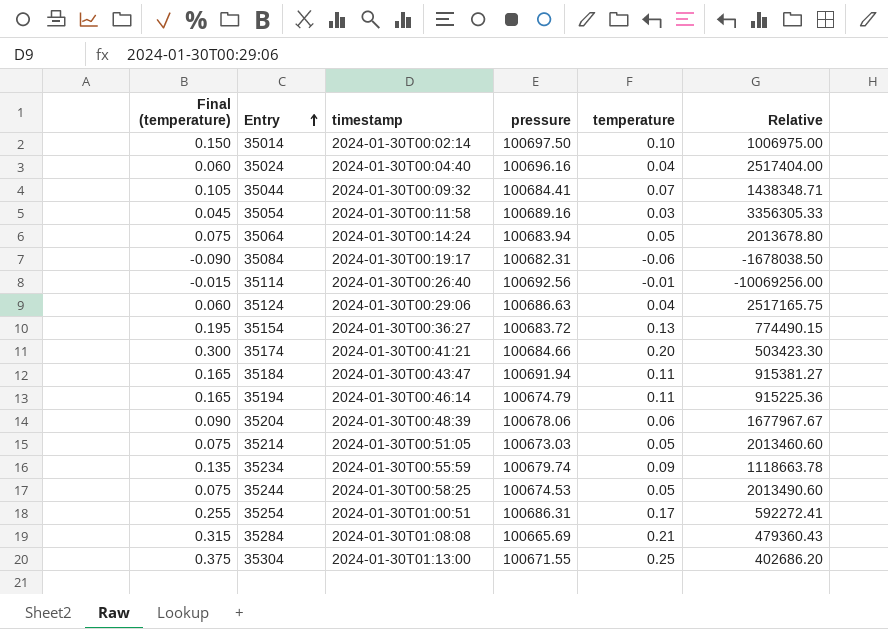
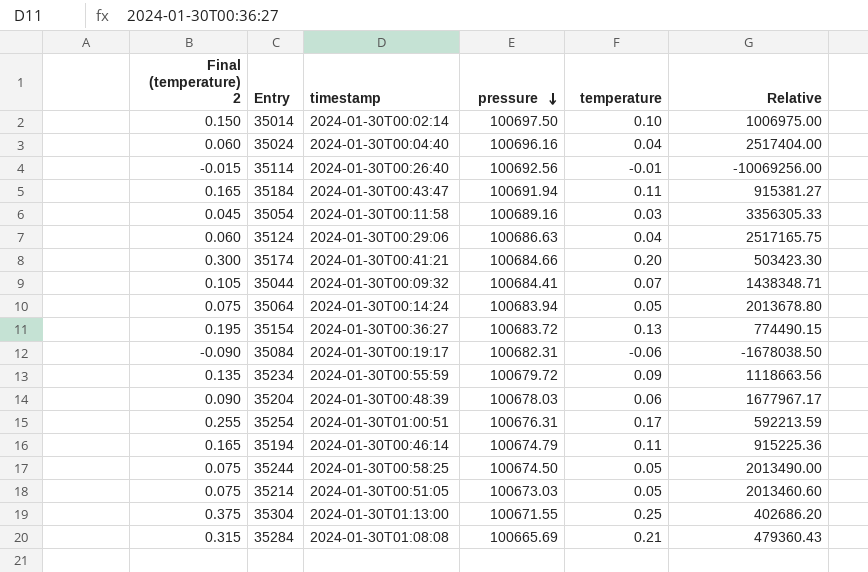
row order: Entry ascending -> pressure descending
column name: Final (temperature) -> Final (temperature) 2
35234 | pressure: 100679.74 -> 100679.72
35234 | Relative: 1118663.78 -> 1118663.56
35204 | pressure: 100678.06 -> 100678.03
35204 | Relative: 1677967.67 -> 1677967.17
35254 | pressure: 100686.31 -> 100676.31
35254 | Relative: 592272.41 -> 592213.59
35244 | pressure: 100674.53 -> 100674.50
35244 | Relative: 2013490.60 -> 2013490.00

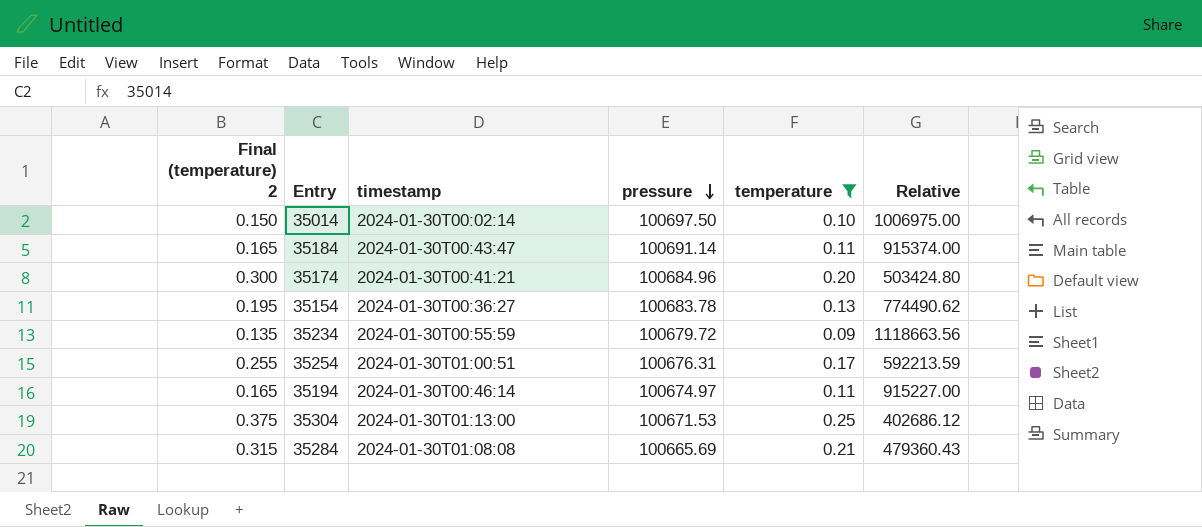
filter: none -> temperature >= 0.09
35184 | pressure: 100691.94 -> 100691.14
35184 | Relative: 915381.27 -> 915374.00
35174 | pressure: 100684.66 -> 100684.96
35174 | Relative: 503423.30 -> 503424.80
35154 | pressure: 100683.72 -> 100683.78
35154 | Relative: 774490.15 -> 774490.62
35194 | pressure: 100674.79 -> 100674.97
35194 | Relative: 915225.36 -> 915227.00
35304 | pressure: 100671.55 -> 100671.53
35304 | Relative: 402686.20 -> 402686.12

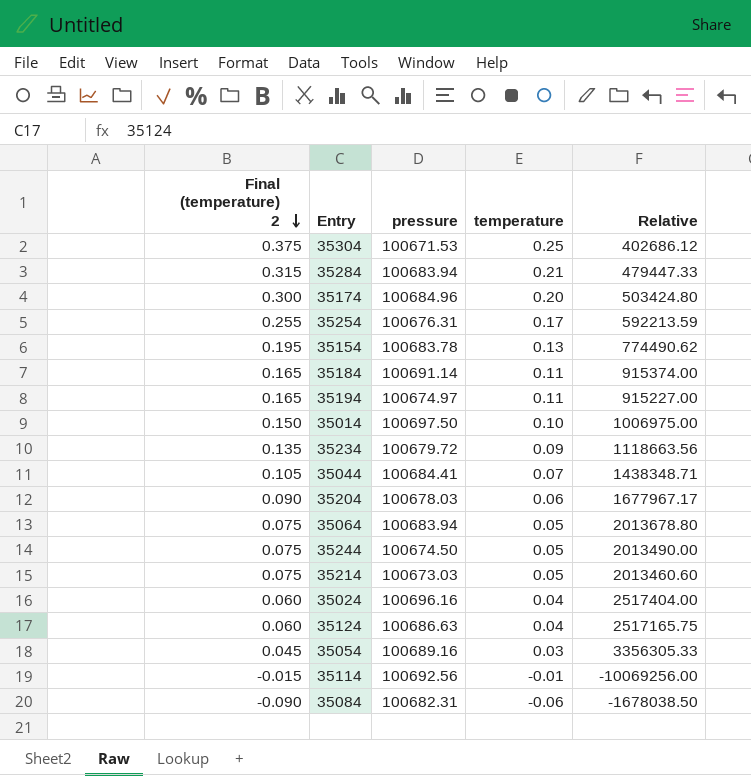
filter: temperature >= 0.09 -> none
row order: pressure descending -> Final (temperature) 2 descending
column timestamp | position: 3 -> none
35284 | pressure: 100665.69 -> 100683.94
35284 | Relative: 479360.43 -> 479447.33

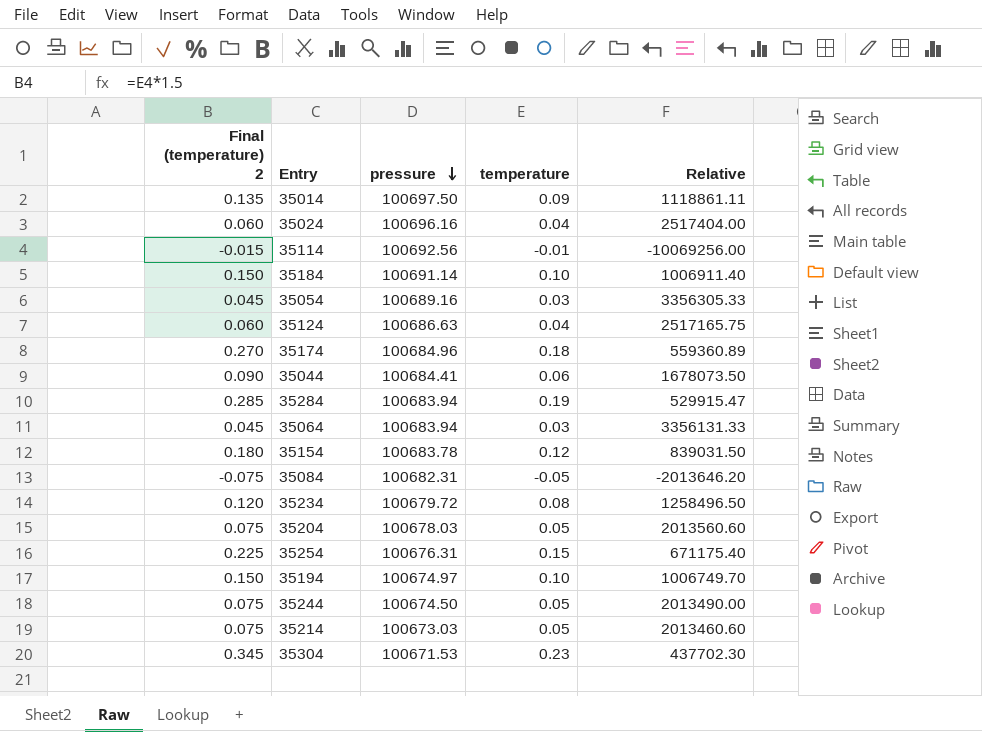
row order: Final (temperature) 2 descending -> pressure descending
35014 | Final (temperature) 2: 0.150 -> 0.135
35014 | temperature: 0.10 -> 0.09
35014 | Relative: 1006975.00 -> 1118861.11
35184 | Final (temperature) 2: 0.165 -> 0.150
35184 | temperature: 0.11 -> 0.10
35184 | Relative: 915374.00 -> 1006911.40
35174 | Final (temperature) 2: 0.300 -> 0.270
35174 | temperature: 0.20 -> 0.18
35174 | Relative: 503424.80 -> 559360.89
35044 | Final (temperature) 2: 0.105 -> 0.090
35044 | temperature: 0.07 -> 0.06
35044 | Relative: 1438348.71 -> 1678073.50
35284 | Final (temperature) 2: 0.315 -> 0.285
35284 | temperature: 0.21 -> 0.19
35284 | Relative: 479447.33 -> 529915.47
35064 | Final (temperature) 2: 0.075 -> 0.045
35064 | temperature: 0.05 -> 0.03
35064 | Relative: 2013678.80 -> 3356131.33
35154 | Final (temperature) 2: 0.195 -> 0.180
35154 | temperature: 0.13 -> 0.12
35154 | Relative: 774490.62 -> 839031.50
35084 | Final (temperature) 2: -0.090 -> -0.075
35084 | temperature: -0.06 -> -0.05
35084 | Relative: -1678038.50 -> -2013646.20
35234 | Final (temperature) 2: 0.135 -> 0.120
35234 | temperature: 0.09 -> 0.08
35234 | Relative: 1118663.56 -> 1258496.50
35204 | Final (temperature) 2: 0.090 -> 0.075
35204 | temperature: 0.06 -> 0.05
35204 | Relative: 1677967.17 -> 2013560.60
35254 | Final (temperature) 2: 0.255 -> 0.225
35254 | temperature: 0.17 -> 0.15
35254 | Relative: 592213.59 -> 671175.40
35194 | Final (temperature) 2: 0.165 -> 0.150
35194 | temperature: 0.11 -> 0.10
35194 | Relative: 915227.00 -> 1006749.70
35304 | Final (temperature) 2: 0.375 -> 0.345
35304 | temperature: 0.25 -> 0.23
35304 | Relative: 402686.12 -> 437702.30

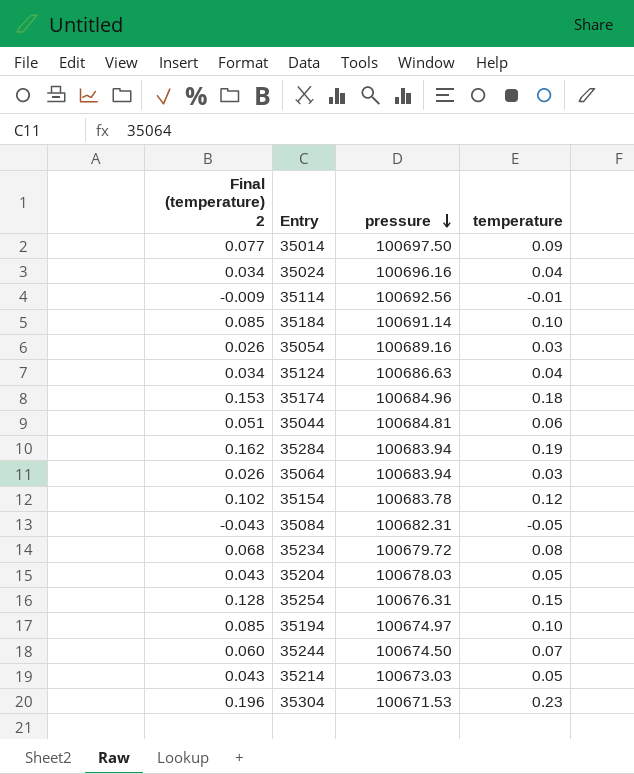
column Relative | formula: [pressure] / [temperature] -> none
column Final (temperature) 2 | formula: [temperature] * 1.5 -> [temperature] * 0.85
35044 | pressure: 100684.41 -> 100684.81
35244 | temperature: 0.05 -> 0.07

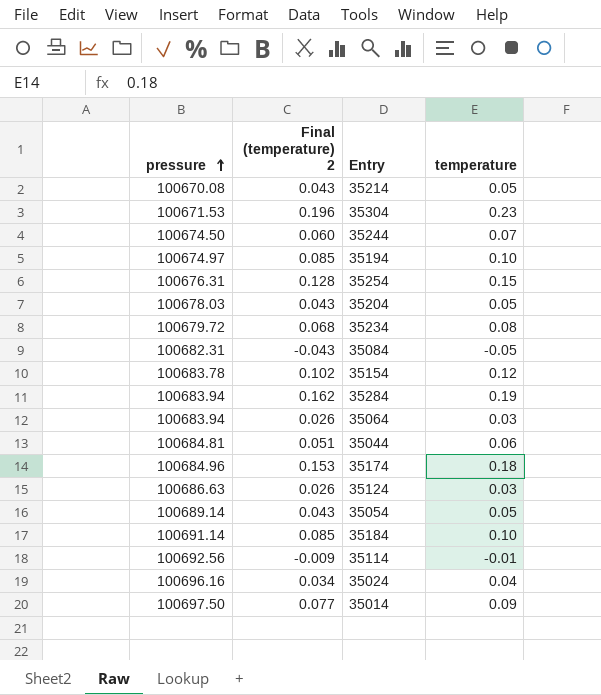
row order: pressure descending -> pressure ascending
column pressure | position: 3 -> 1
35214 | pressure: 100673.03 -> 100670.08
35124 | Final (temperature) 2: 0.034 -> 0.026
35124 | temperature: 0.04 -> 0.03
35054 | pressure: 100689.16 -> 100689.14
35054 | Final (temperature) 2: 0.026 -> 0.043
35054 | temperature: 0.03 -> 0.05

